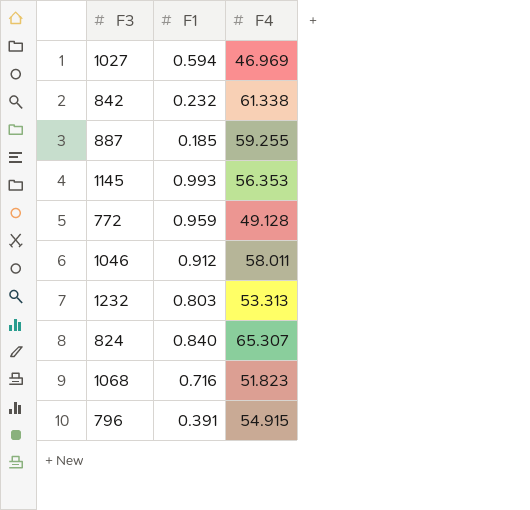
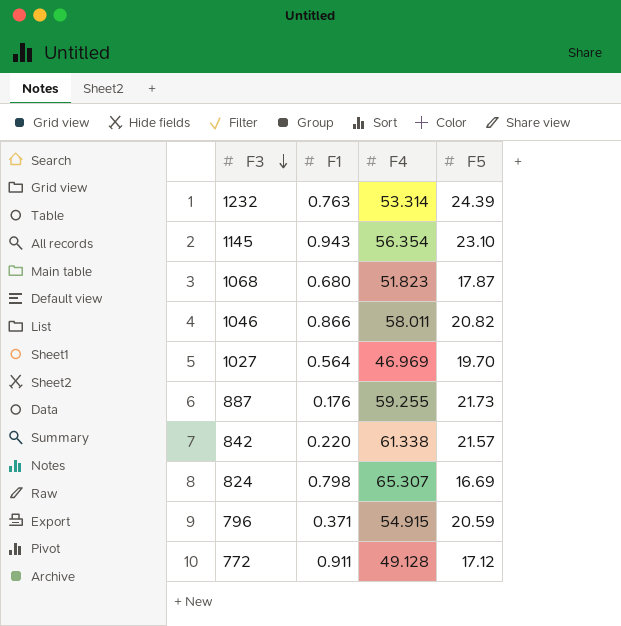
row order: none -> F3 descending
column F5 | position: none -> 4
1232 | F1: 0.803 -> 0.763
1232 | F4: 53.313 -> 53.314
1145 | F1: 0.993 -> 0.943
1145 | F4: 56.353 -> 56.354
1068 | F1: 0.716 -> 0.680
1046 | F1: 0.912 -> 0.866
1027 | F1: 0.594 -> 0.564
887 | F1: 0.185 -> 0.176
842 | F1: 0.232 -> 0.220
824 | F1: 0.840 -> 0.798
796 | F1: 0.391 -> 0.371
772 | F1: 0.959 -> 0.911

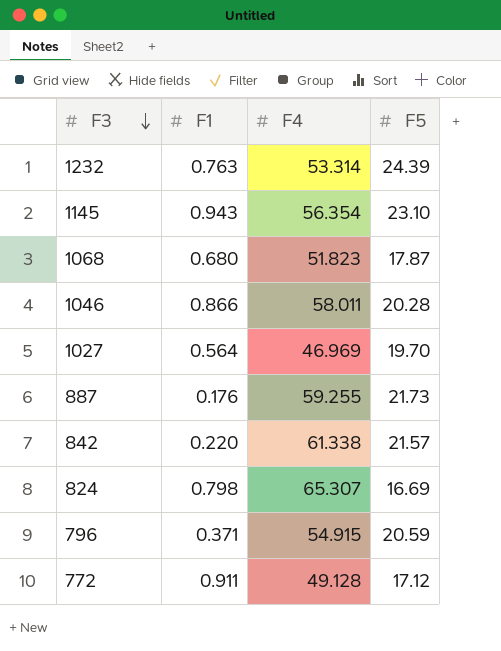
1046 | F5: 20.82 -> 20.28

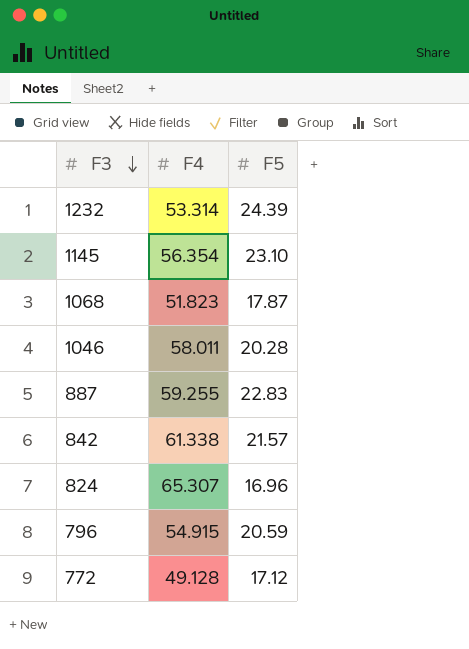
column F1 | position: 2 -> none
row 1027: 0.564 | 46.969 | 19.70 -> none
887 | F5: 21.73 -> 22.83
824 | F5: 16.69 -> 16.96

